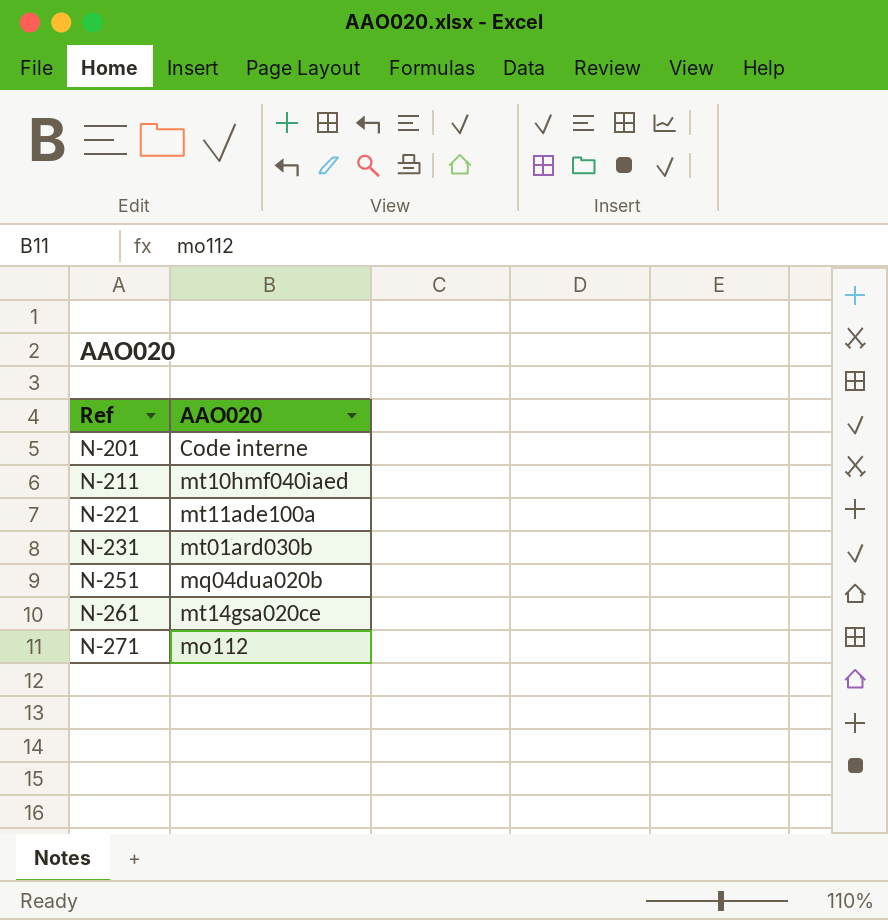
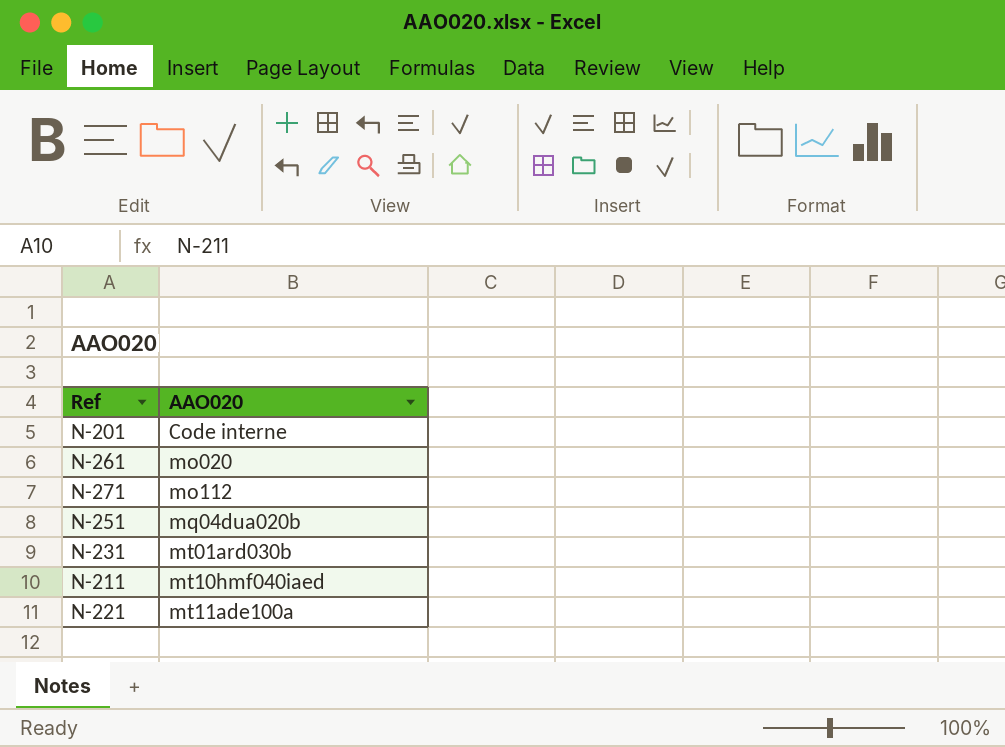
row order: Ref ascending -> AAO020 ascending
N-261 | AAO020: mt14gsa020ce -> mo020

